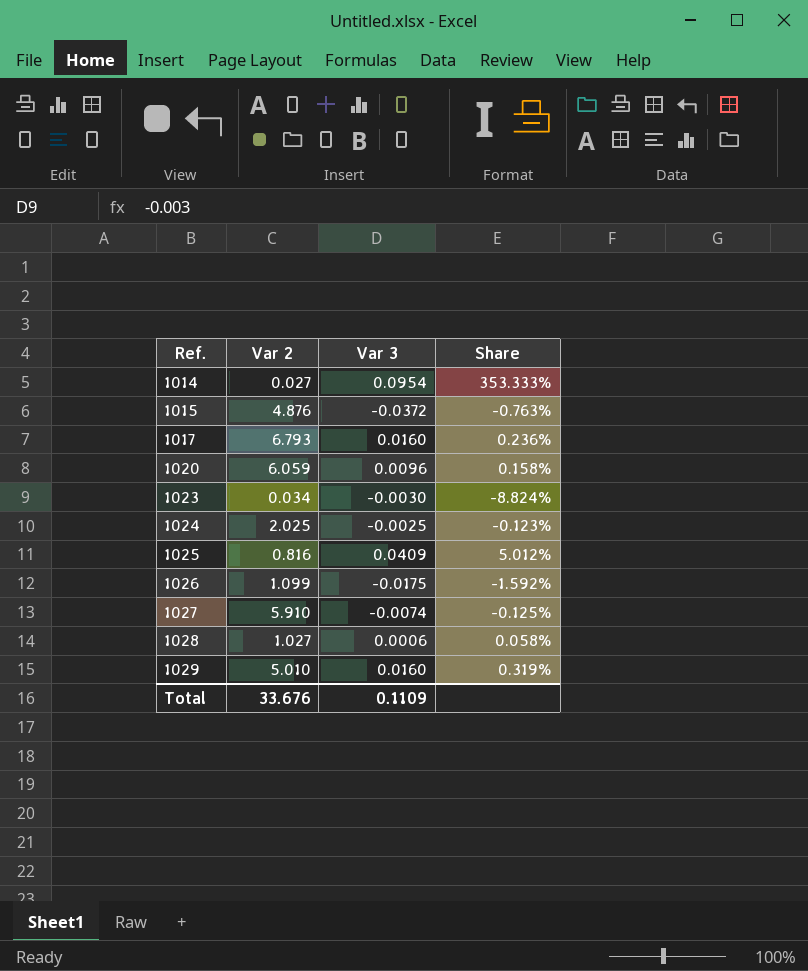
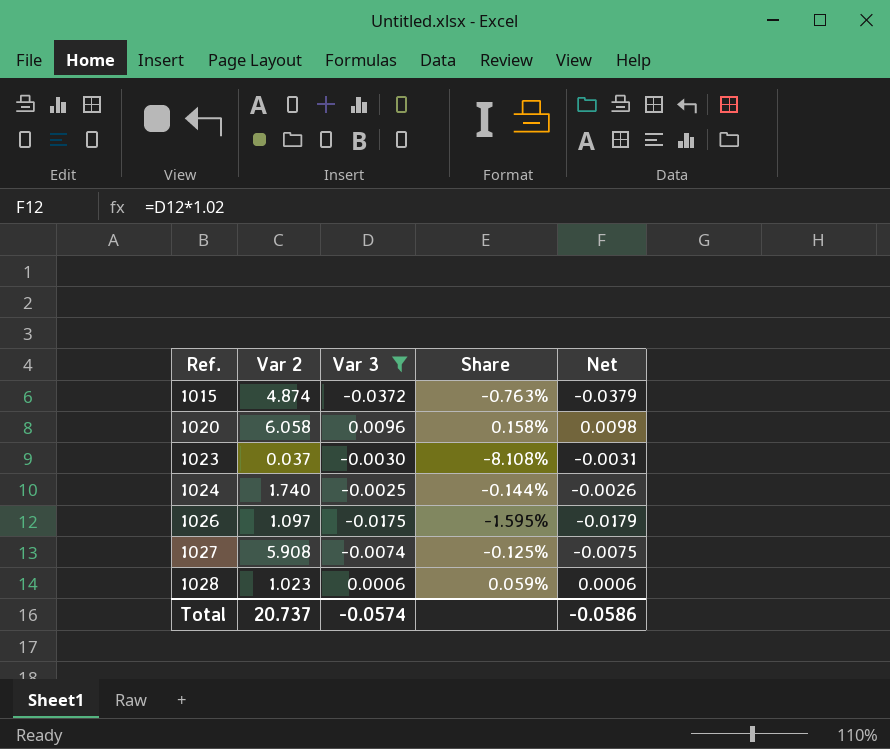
filter: none -> Var 3 <= 0.0096
column Net | formula: none -> [Var 3] * 1.02
1015 | Var 2: 4.876 -> 4.874
1020 | Var 2: 6.059 -> 6.058
1023 | Var 2: 0.034 -> 0.037
1023 | Share: -8.824% -> -8.108%
1024 | Var 2: 2.025 -> 1.740
1024 | Share: -0.123% -> -0.144%
1026 | Var 2: 1.099 -> 1.097
1026 | Share: -1.592% -> -1.595%
1027 | Var 2: 5.910 -> 5.908
1028 | Var 2: 1.027 -> 1.023
1028 | Share: 0.058% -> 0.059%
Total | Var 2: 33.676 -> 20.737
Total | Var 3: 0.1109 -> -0.0574

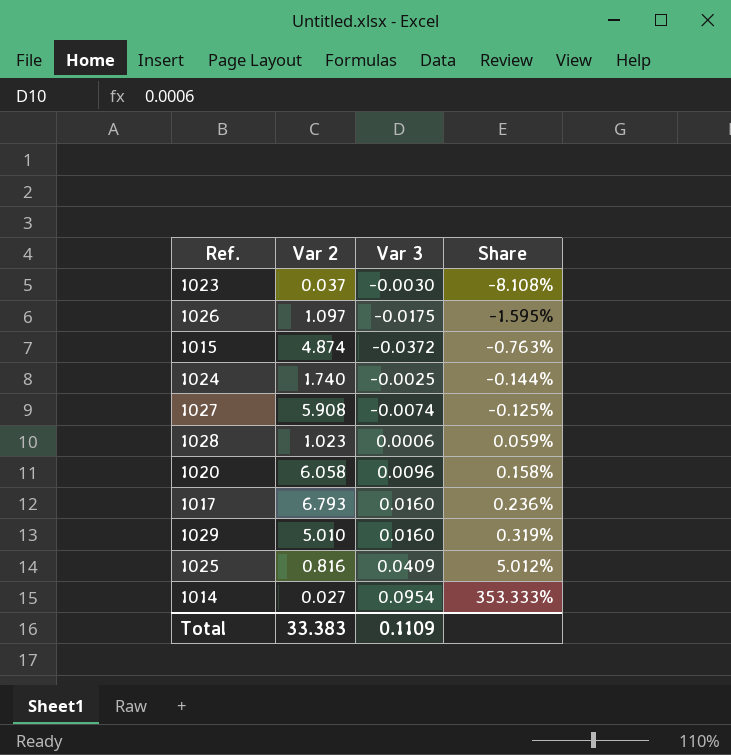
filter: Var 3 <= 0.0096 -> none
row order: Ref. ascending -> Share ascending
column Net | formula: [Var 3] * 1.02 -> none
Total | Var 2: 20.737 -> 33.383
Total | Var 3: -0.0574 -> 0.1109

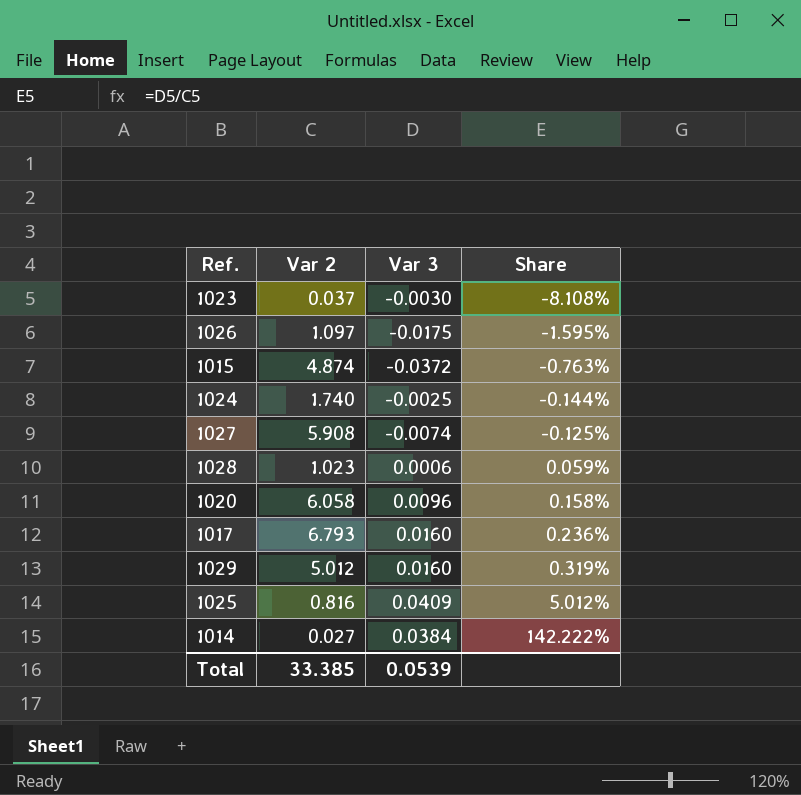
1029 | Var 2: 5.010 -> 5.012
1014 | Var 3: 0.0954 -> 0.0384
1014 | Share: 353.333% -> 142.222%
Total | Var 2: 33.383 -> 33.385
Total | Var 3: 0.1109 -> 0.0539

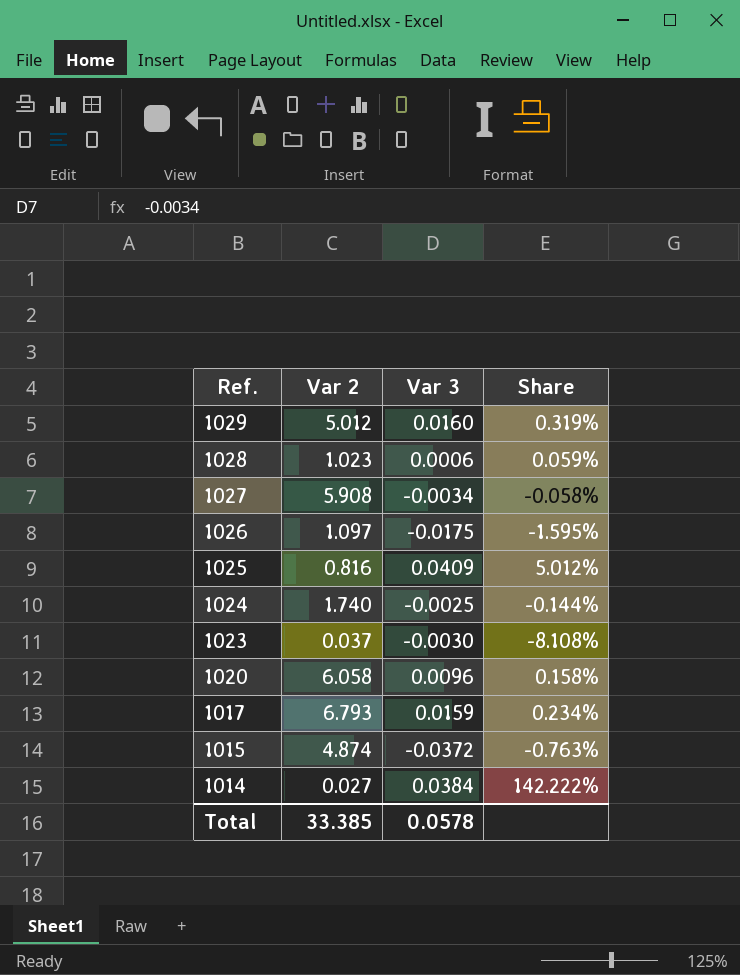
row order: Share ascending -> Ref. descending
1027 | Var 3: -0.0074 -> -0.0034
1027 | Share: -0.125% -> -0.058%
1017 | Var 3: 0.0160 -> 0.0159
1017 | Share: 0.236% -> 0.234%
Total | Var 3: 0.0539 -> 0.0578

